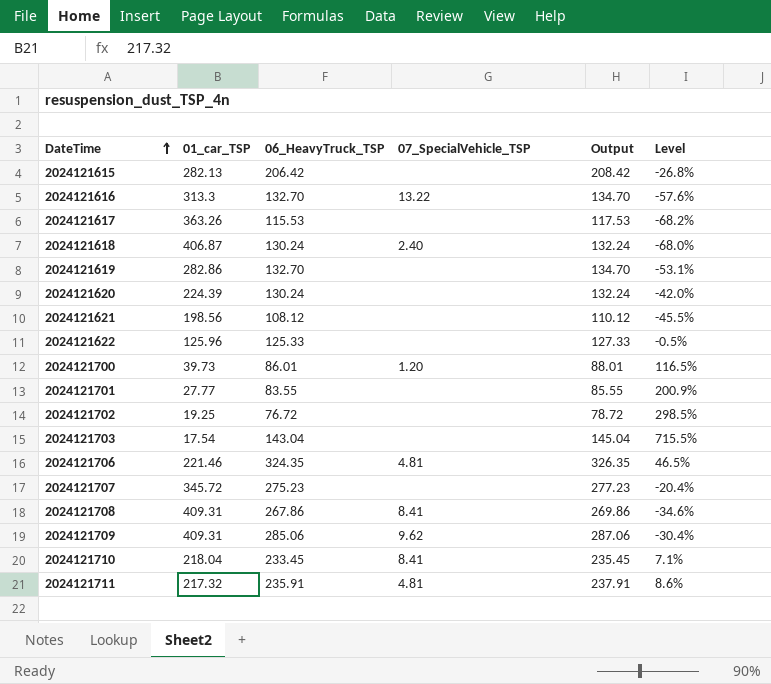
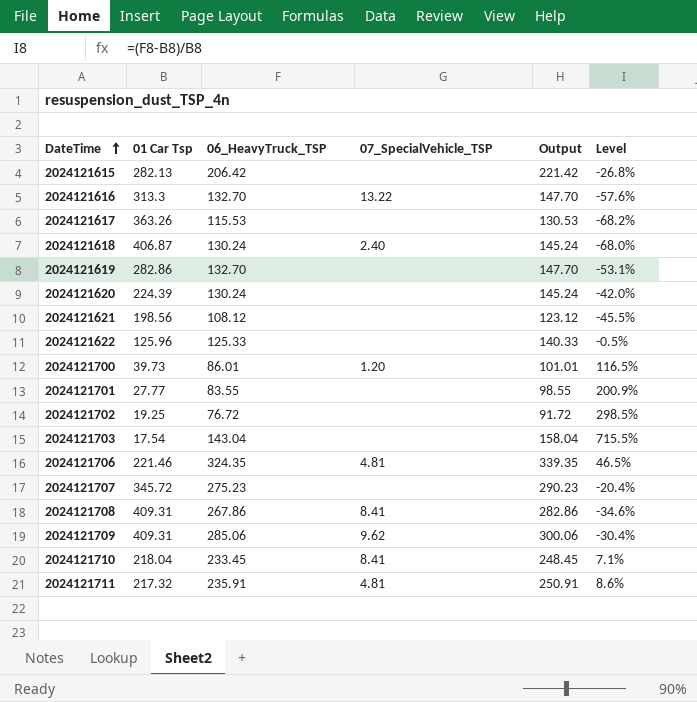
column name: 01_car_TSP -> 01 Car Tsp
column Output | formula: [06_HeavyTruck_TSP] + 2 -> [06_HeavyTruck_TSP] + 15

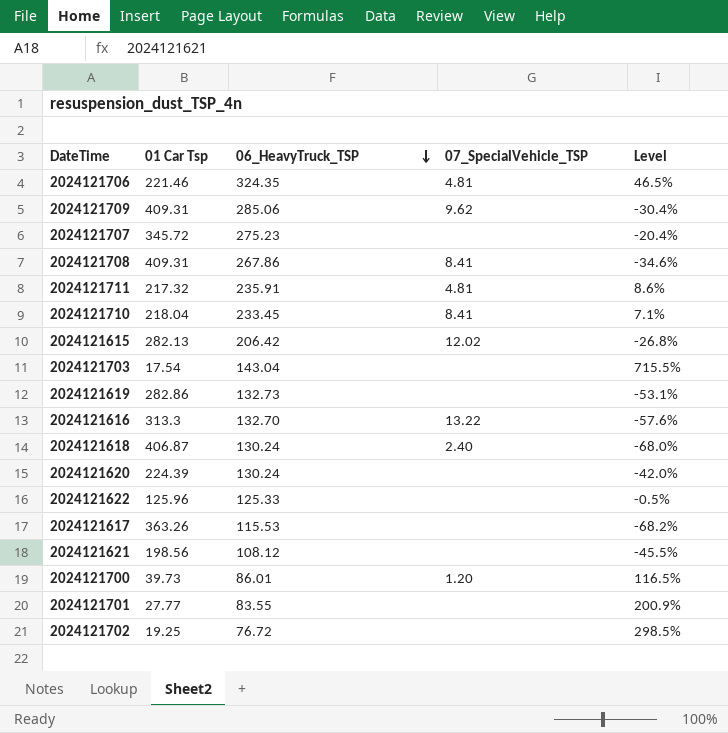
row order: DateTime ascending -> 06_HeavyTruck_TSP descending
column Output | formula: [06_HeavyTruck_TSP] + 15 -> none
2024121615 | 07_SpecialVehicle_TSP: none -> 12.02
2024121619 | 06_HeavyTruck_TSP: 132.70 -> 132.73

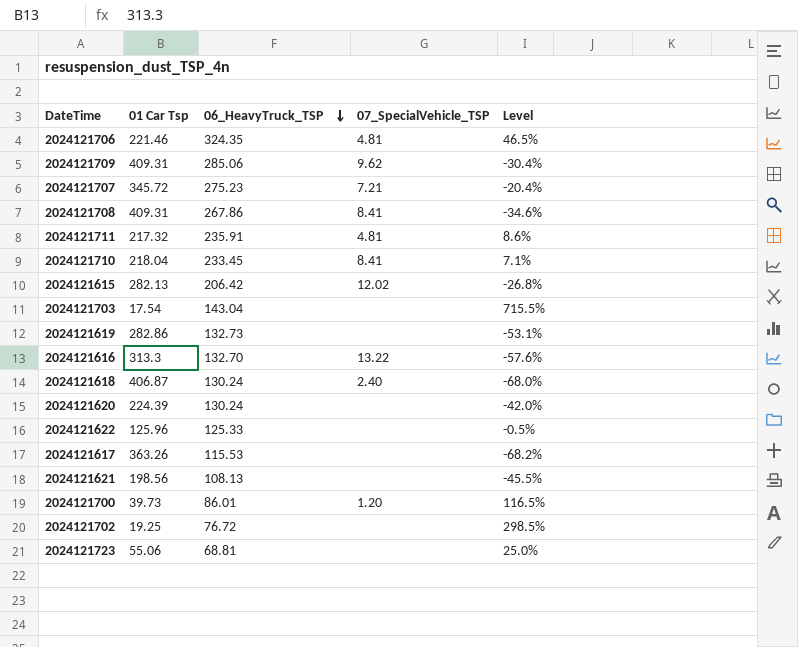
row 2024121701: 27.77 | 83.55 | none | 200.9% -> none
2024121707 | 07_SpecialVehicle_TSP: none -> 7.21
2024121621 | 06_HeavyTruck_TSP: 108.12 -> 108.13
row 2024121723: none -> 55.06 | 68.81 | none | 25.0%

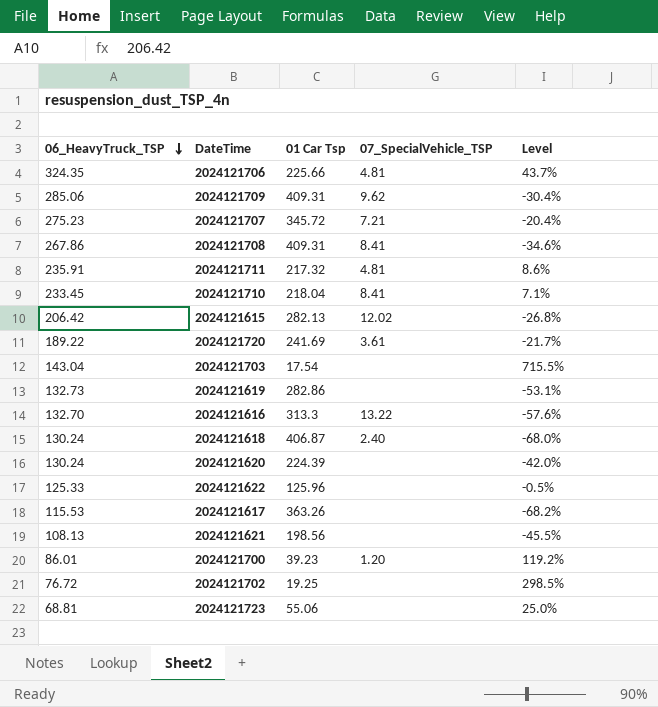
column 06_HeavyTruck_TSP | position: 3 -> 1
2024121706 | 01 Car Tsp: 221.46 -> 225.66
2024121706 | Level: 46.5% -> 43.7%
row 2024121720: none -> 189.22 | 241.69 | 3.61 | -21.7%
2024121700 | 01 Car Tsp: 39.73 -> 39.23
2024121700 | Level: 116.5% -> 119.2%

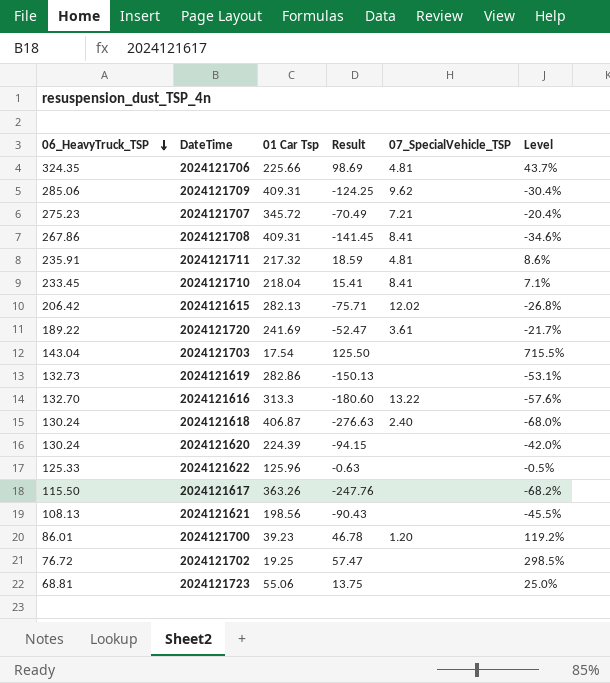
column Result | formula: none -> [06_HeavyTruck_TSP] - [01 Car Tsp]
2024121617 | 06_HeavyTruck_TSP: 115.53 -> 115.50

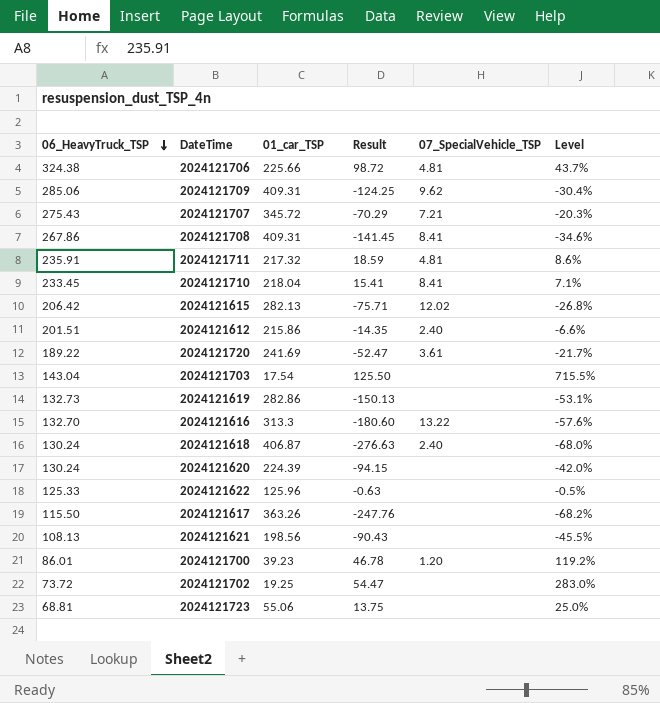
column name: 01 Car Tsp -> 01_car_TSP
2024121706 | 06_HeavyTruck_TSP: 324.35 -> 324.38
2024121706 | Result: 98.69 -> 98.72
2024121707 | 06_HeavyTruck_TSP: 275.23 -> 275.43
2024121707 | Result: -70.49 -> -70.29
2024121707 | Level: -20.4% -> -20.3%
row 2024121612: none -> 201.51 | 215.86 | -14.35 | 2.40 | -6.6%
2024121702 | 06_HeavyTruck_TSP: 76.72 -> 73.72
2024121702 | Result: 57.47 -> 54.47
2024121702 | Level: 298.5% -> 283.0%

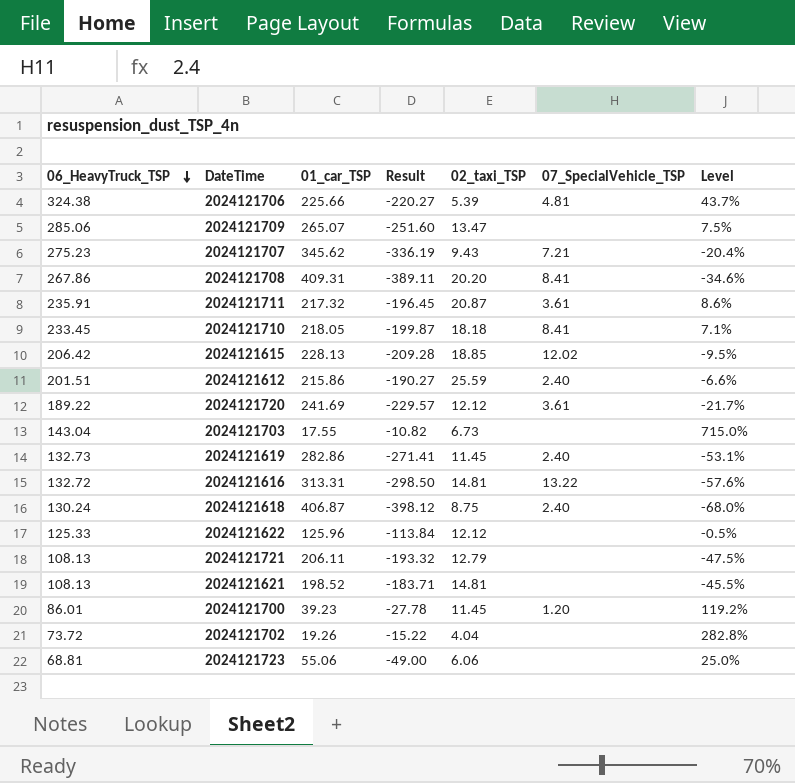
column Result | formula: [06_HeavyTruck_TSP] - [01_car_TSP] -> [02_taxi_TSP] - [01_car_TSP]
column 02_taxi_TSP | position: none -> 5
row 2024121620: 130.24 | 224.39 | -94.15 | none | -42.0% -> none
row 2024121617: 115.50 | 363.26 | -247.76 | none | -68.2% -> none
2024121709 | 01_car_TSP: 409.31 -> 265.07
2024121709 | 07_SpecialVehicle_TSP: 9.62 -> none
2024121709 | Level: -30.4% -> 7.5%
2024121707 | 06_HeavyTruck_TSP: 275.43 -> 275.23
2024121707 | 01_car_TSP: 345.72 -> 345.62
2024121707 | Level: -20.3% -> -20.4%
2024121711 | 07_SpecialVehicle_TSP: 4.81 -> 3.61
2024121710 | 01_car_TSP: 218.04 -> 218.05
2024121615 | 01_car_TSP: 282.13 -> 228.13
2024121615 | Level: -26.8% -> -9.5%
2024121703 | 01_car_TSP: 17.54 -> 17.55
2024121703 | Level: 715.5% -> 715.0%
2024121619 | 07_SpecialVehicle_TSP: none -> 2.40
2024121616 | 06_HeavyTruck_TSP: 132.70 -> 132.72
2024121616 | 01_car_TSP: 313.3 -> 313.31
row 2024121721: none -> 108.13 | 206.11 | -193.32 | 12.79 | none | -47.5%
2024121621 | 01_car_TSP: 198.56 -> 198.52
2024121702 | 01_car_TSP: 19.25 -> 19.26
2024121702 | Level: 283.0% -> 282.8%

